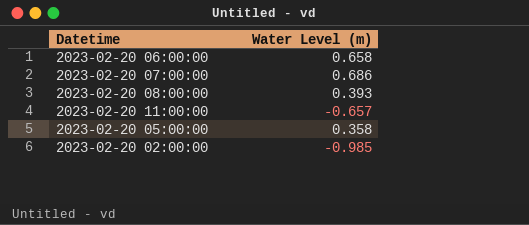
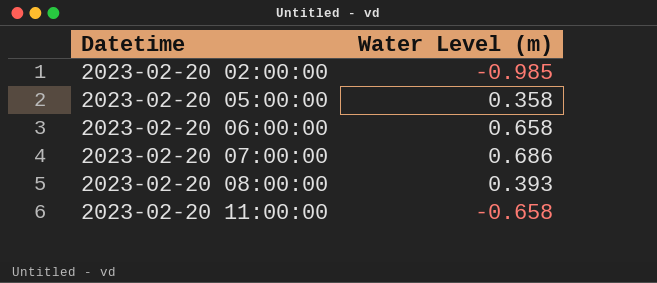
row order: none -> Datetime ascending
2023-02-20 11:00:00 | Water Level (m): -0.657 -> -0.658

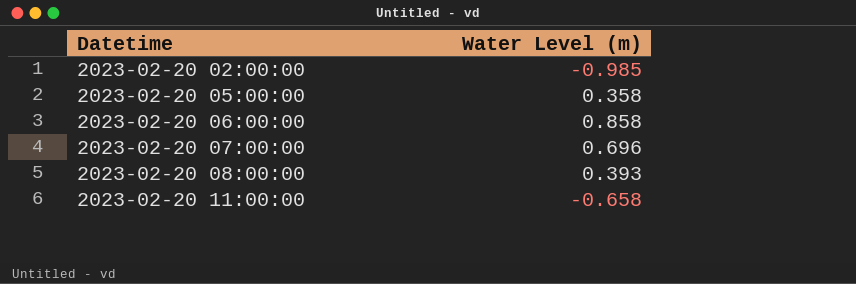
2023-02-20 06:00:00 | Water Level (m): 0.658 -> 0.858
2023-02-20 07:00:00 | Water Level (m): 0.686 -> 0.696

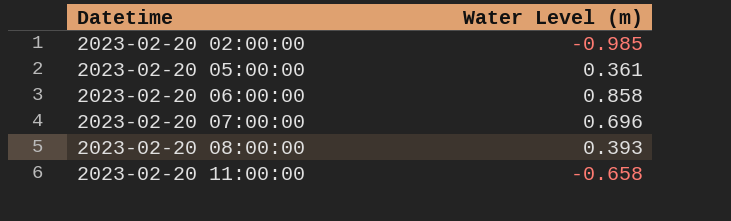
2023-02-20 05:00:00 | Water Level (m): 0.358 -> 0.361

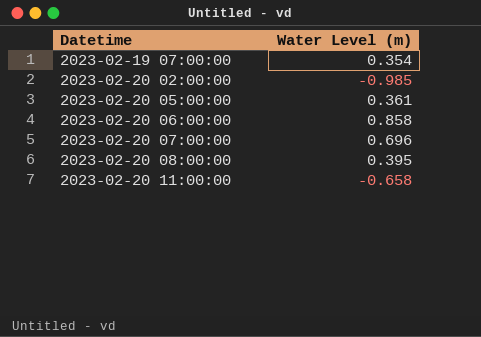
row 2023-02-19 07:00:00: none -> 0.354
2023-02-20 08:00:00 | Water Level (m): 0.393 -> 0.395

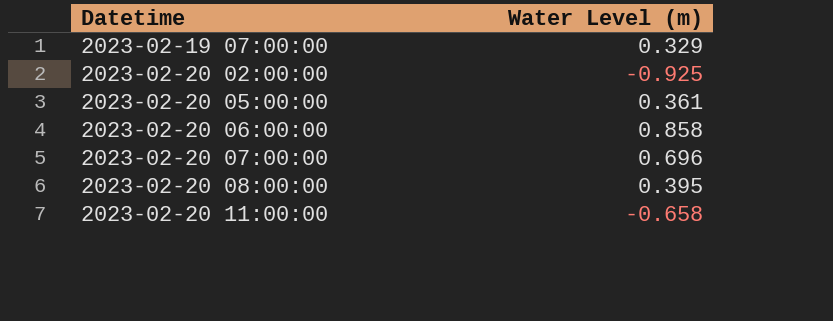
2023-02-19 07:00:00 | Water Level (m): 0.354 -> 0.329
2023-02-20 02:00:00 | Water Level (m): -0.985 -> -0.925

